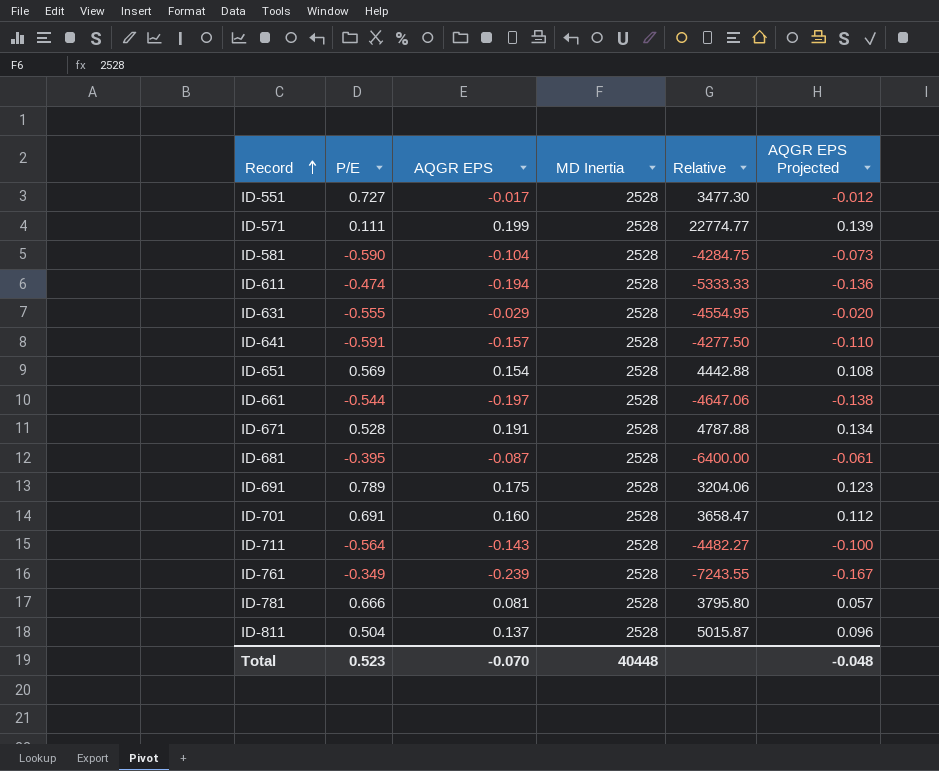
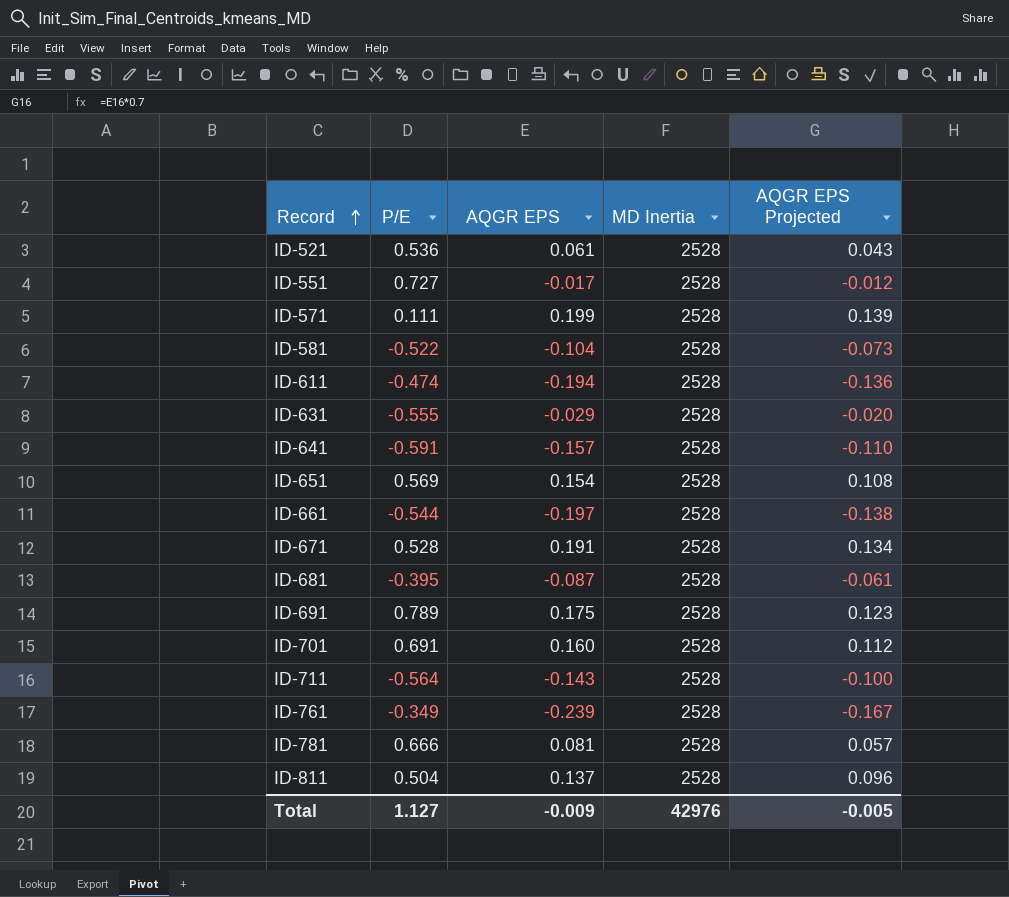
column Relative | formula: [MD Inertia] / [P/E] -> none
row ID-521: none -> 0.536 | 0.061 | 2528 | 0.043
ID-581 | P/E: -0.590 -> -0.522
Total | P/E: 0.523 -> 1.127
Total | AQGR EPS: -0.070 -> -0.009
Total | MD Inertia: 40448 -> 42976
Total | AQGR EPS Projected: -0.048 -> -0.005

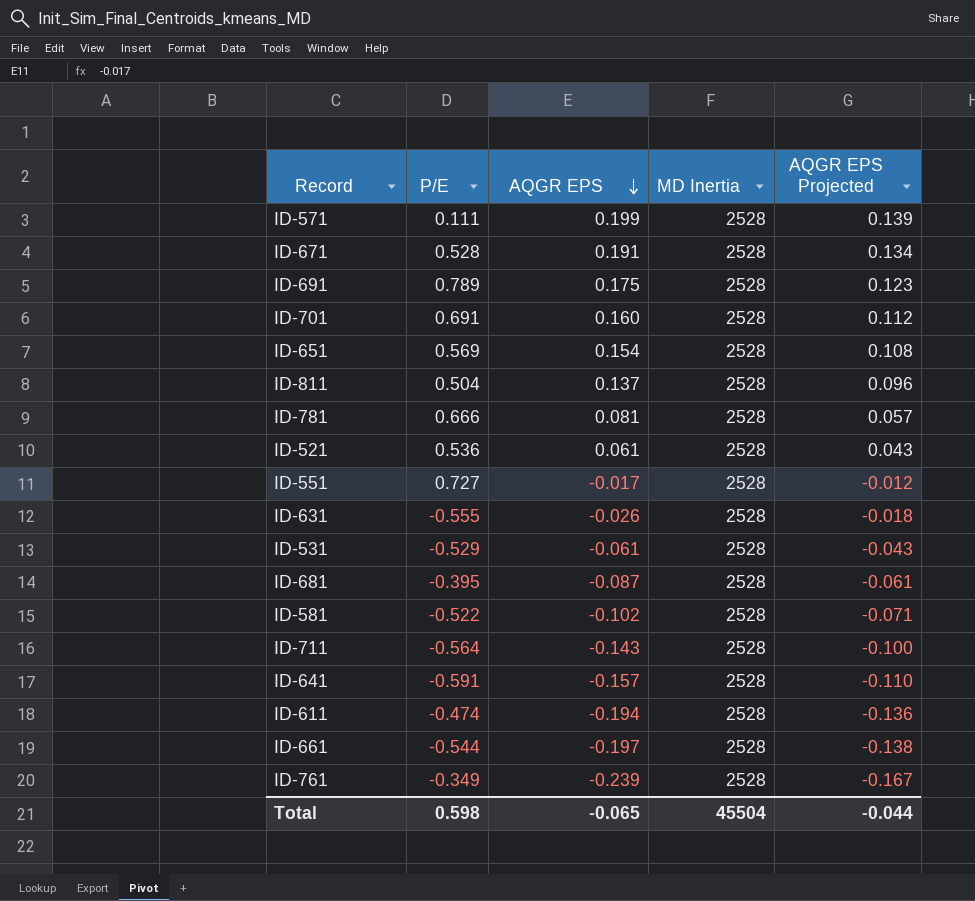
row order: Record ascending -> AQGR EPS descending
ID-631 | AQGR EPS: -0.029 -> -0.026
ID-631 | AQGR EPS Projected: -0.020 -> -0.018
row ID-531: none -> -0.529 | -0.061 | 2528 | -0.043
ID-581 | AQGR EPS: -0.104 -> -0.102
ID-581 | AQGR EPS Projected: -0.073 -> -0.071
Total | P/E: 1.127 -> 0.598
Total | AQGR EPS: -0.009 -> -0.065
Total | MD Inertia: 42976 -> 45504
Total | AQGR EPS Projected: -0.005 -> -0.044

